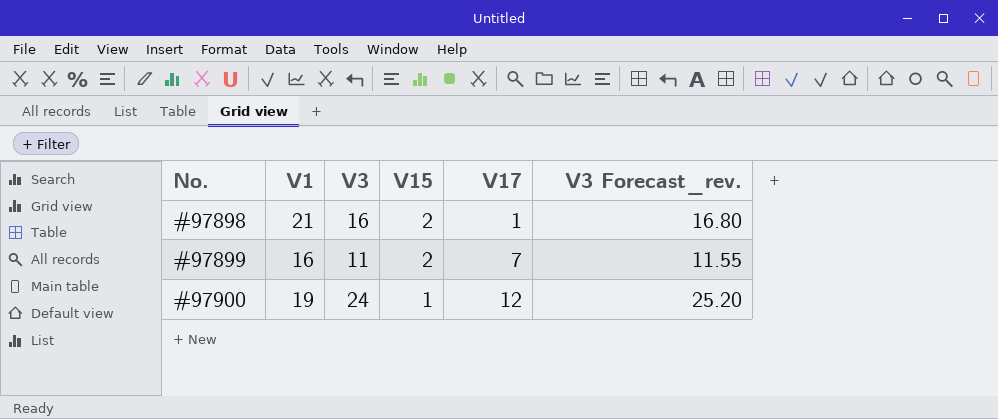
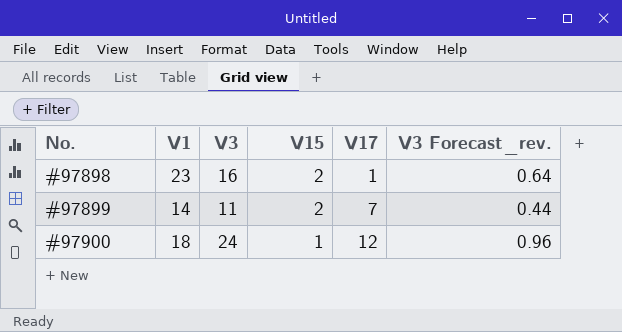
column V3 Forecast_rev. | formula: [V3] * 1.05 -> [V3] * 0.04
#97898 | V1: 21 -> 23
#97899 | V1: 16 -> 14
#97900 | V1: 19 -> 18

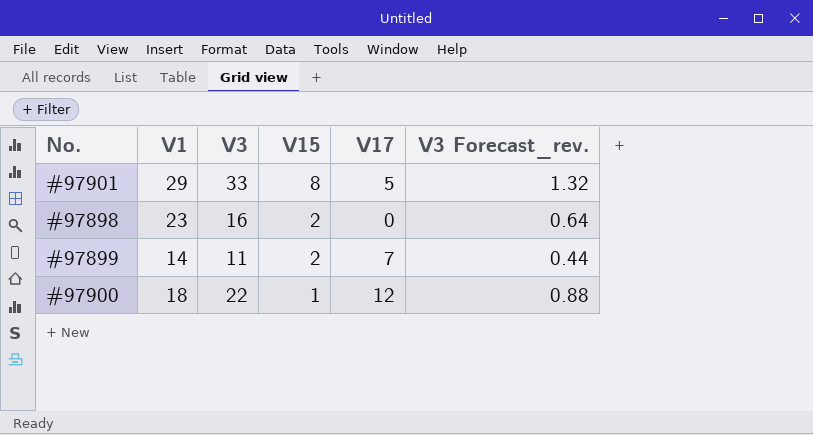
row #97901: none -> 29 | 33 | 8 | 5 | 1.32
#97898 | V17: 1 -> 0
#97900 | V3: 24 -> 22
#97900 | V3 Forecast_rev.: 0.96 -> 0.88

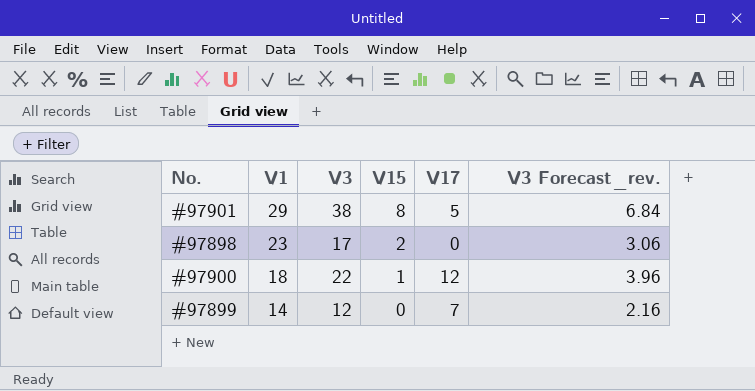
row order: V15 descending -> V1 descending
column V3 Forecast_rev. | formula: [V3] * 0.04 -> [V3] * 0.18
#97901 | V3: 33 -> 38
#97898 | V3: 16 -> 17
#97899 | V3: 11 -> 12
#97899 | V15: 2 -> 0

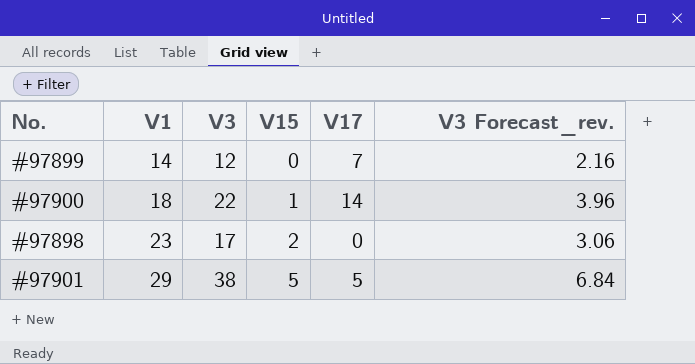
row order: V1 descending -> V1 ascending
#97900 | V17: 12 -> 14
#97901 | V15: 8 -> 5

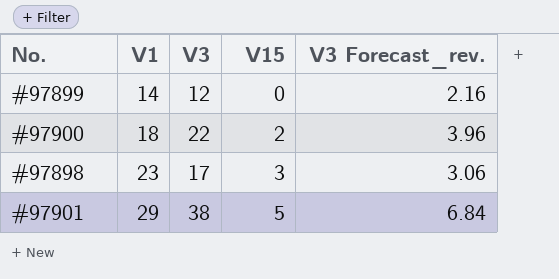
column V17 | position: 5 -> none
#97900 | V15: 1 -> 2
#97898 | V15: 2 -> 3

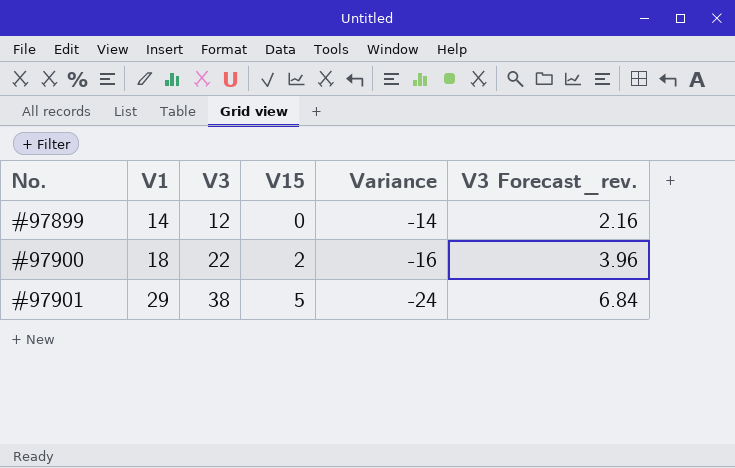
column Variance | formula: none -> [V15] - [V1]
row #97898: 23 | 17 | 3 | 3.06 -> none

